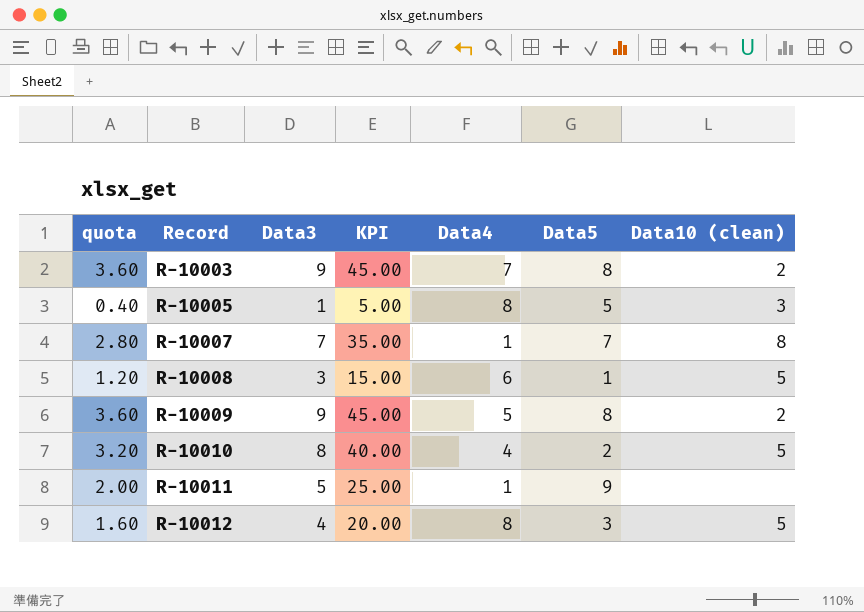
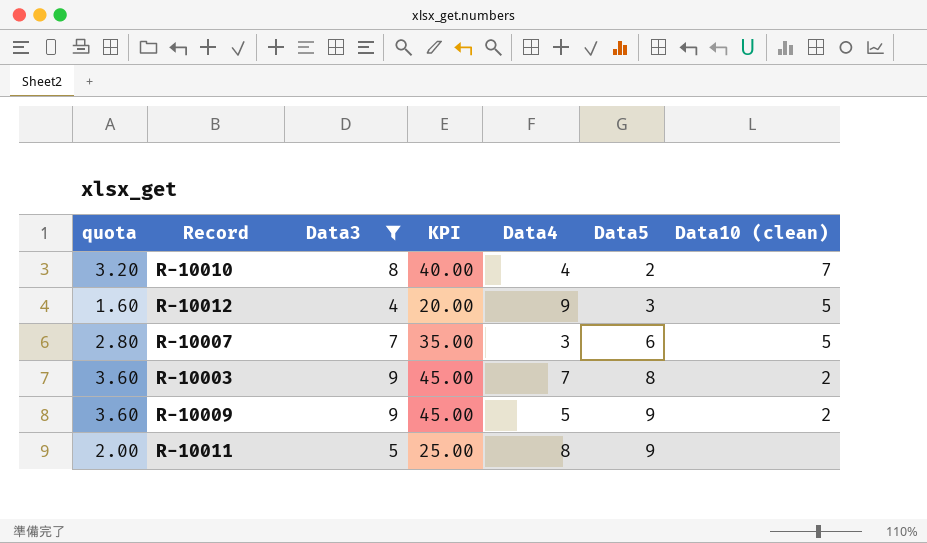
filter: none -> Data3 >= 4
row order: Record ascending -> Data5 ascending
R-10010 | Data10 (clean): 5 -> 7
R-10012 | Data4: 8 -> 9
R-10007 | Data4: 1 -> 3
R-10007 | Data5: 7 -> 6
R-10007 | Data10 (clean): 8 -> 5
R-10009 | Data5: 8 -> 9
R-10011 | Data4: 1 -> 8

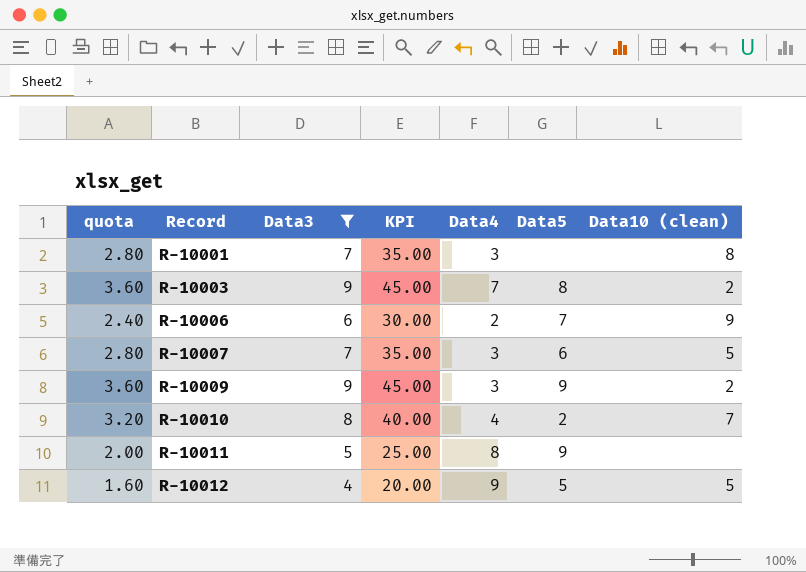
row order: Data5 ascending -> Record ascending
row R-10001: none -> 2.80 | 7 | 35.00 | 3 | none | 8
row R-10006: none -> 2.40 | 6 | 30.00 | 2 | 7 | 9
R-10009 | Data4: 5 -> 3
R-10012 | Data5: 3 -> 5

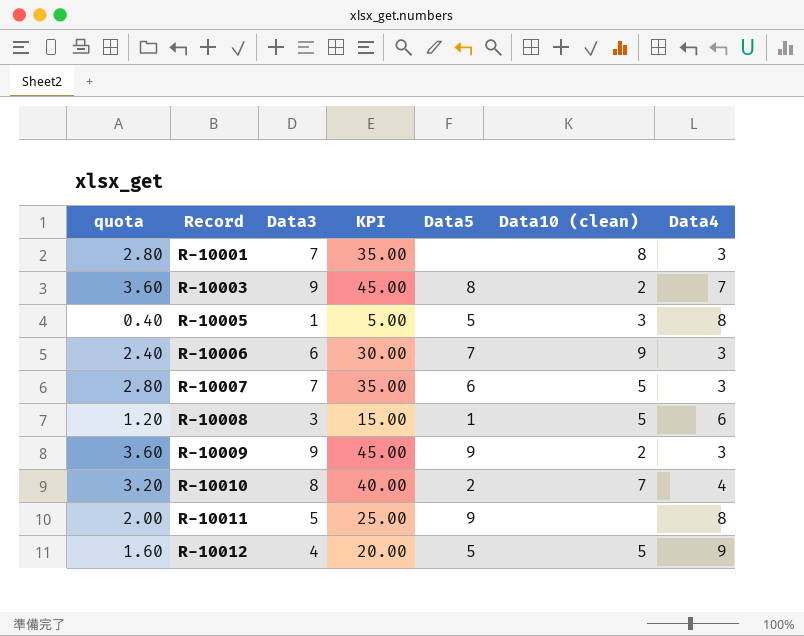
filter: Data3 >= 4 -> none
column Data4 | position: 5 -> 7
R-10006 | Data4: 2 -> 3

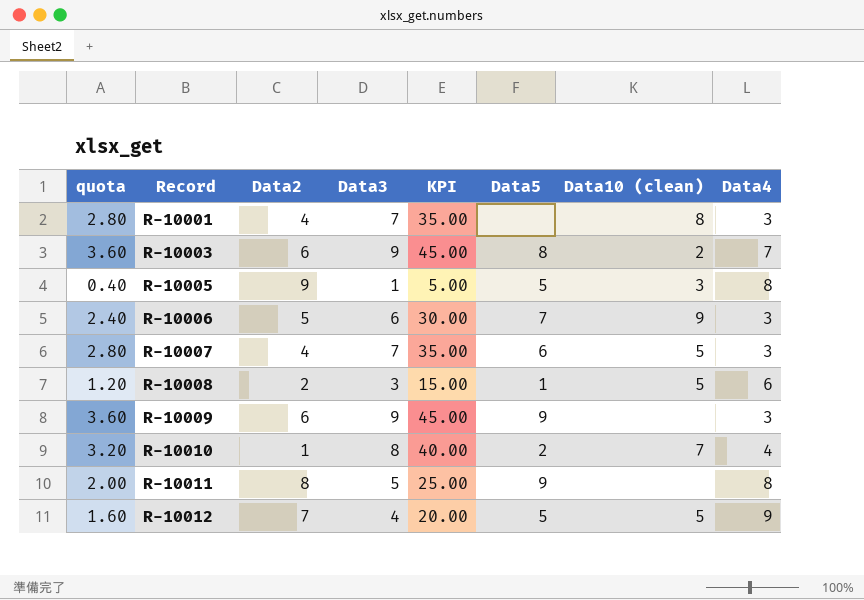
column Data2 | position: none -> 3
R-10009 | Data10 (clean): 2 -> none

